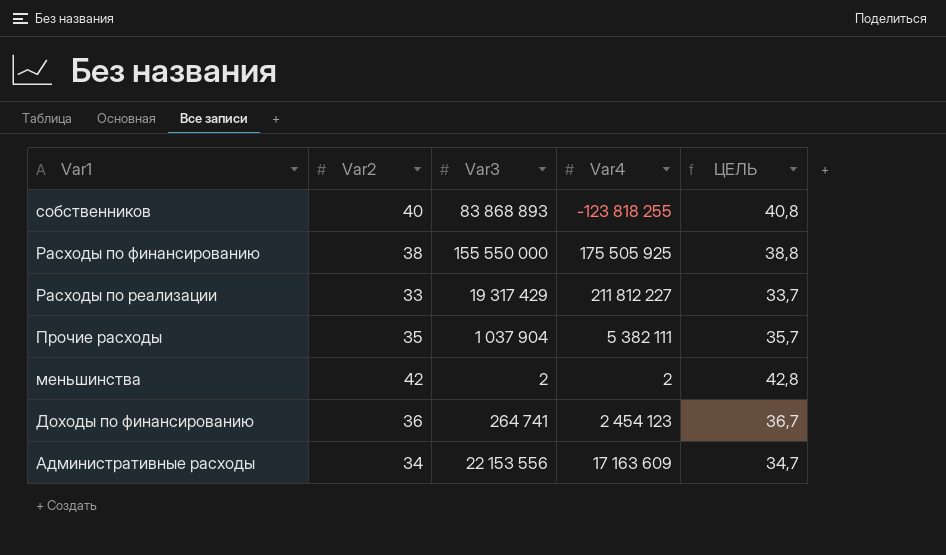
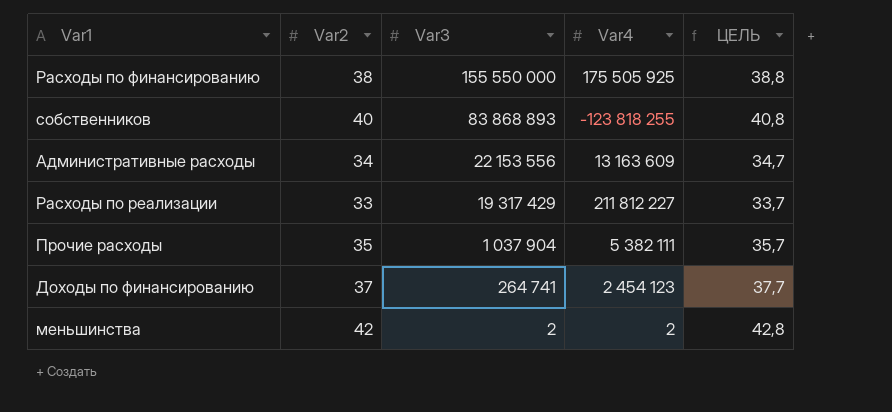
row order: Var1 descending -> Var3 descending
Административные расходы | Var4: 17 163 609 -> 13 163 609
Доходы по финансированию | Var2: 36 -> 37
Доходы по финансированию | ЦЕЛЬ: 36,7 -> 37,7

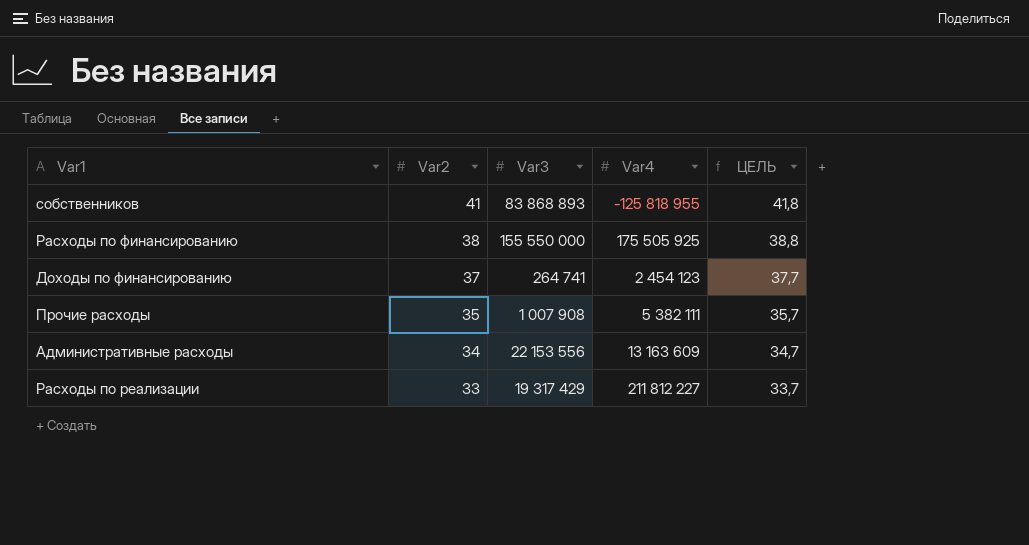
row order: Var3 descending -> Var2 descending
row меньшинства: 42 | 2 | 2 | 42,8 -> none
собственников | Var2: 40 -> 41
собственников | Var4: -123 818 255 -> -125 818 955
собственников | ЦЕЛЬ: 40,8 -> 41,8
Прочие расходы | Var3: 1 037 904 -> 1 007 908

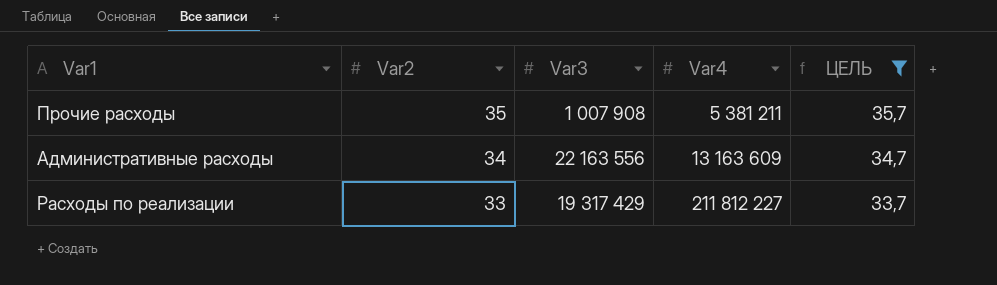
filter: none -> ЦЕЛЬ <= 35,7
Прочие расходы | Var4: 5 382 111 -> 5 381 211
Административные расходы | Var3: 22 153 556 -> 22 163 556

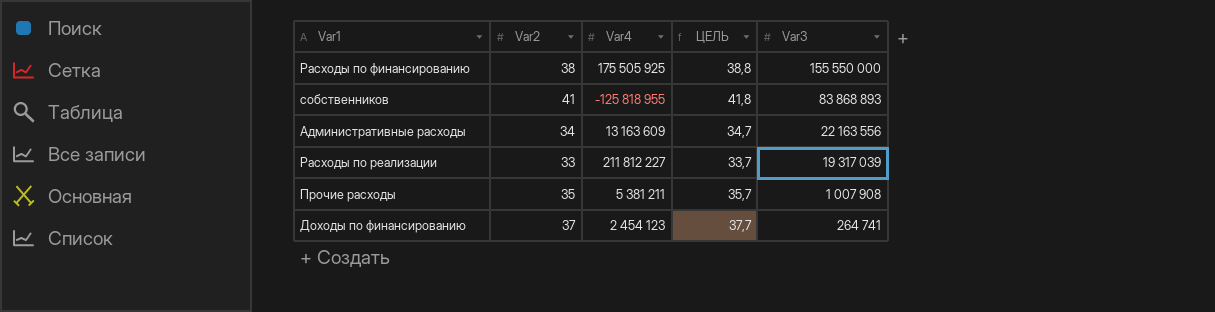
filter: ЦЕЛЬ <= 35,7 -> none
row order: Var2 descending -> Var3 descending
column Var3 | position: 3 -> 5
Расходы по реализации | Var3: 19 317 429 -> 19 317 039

